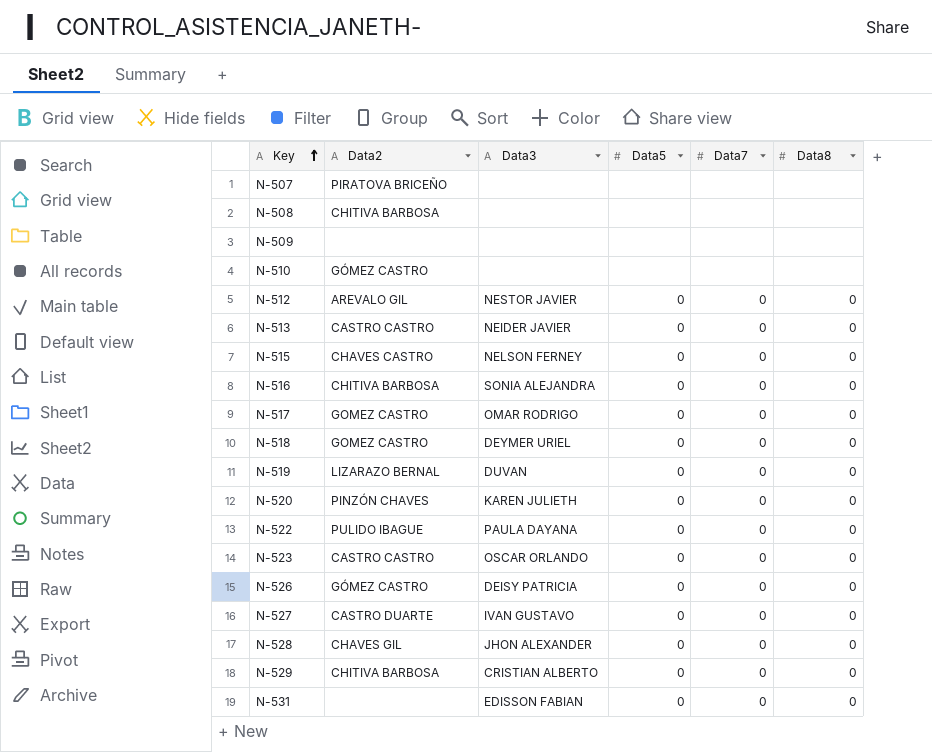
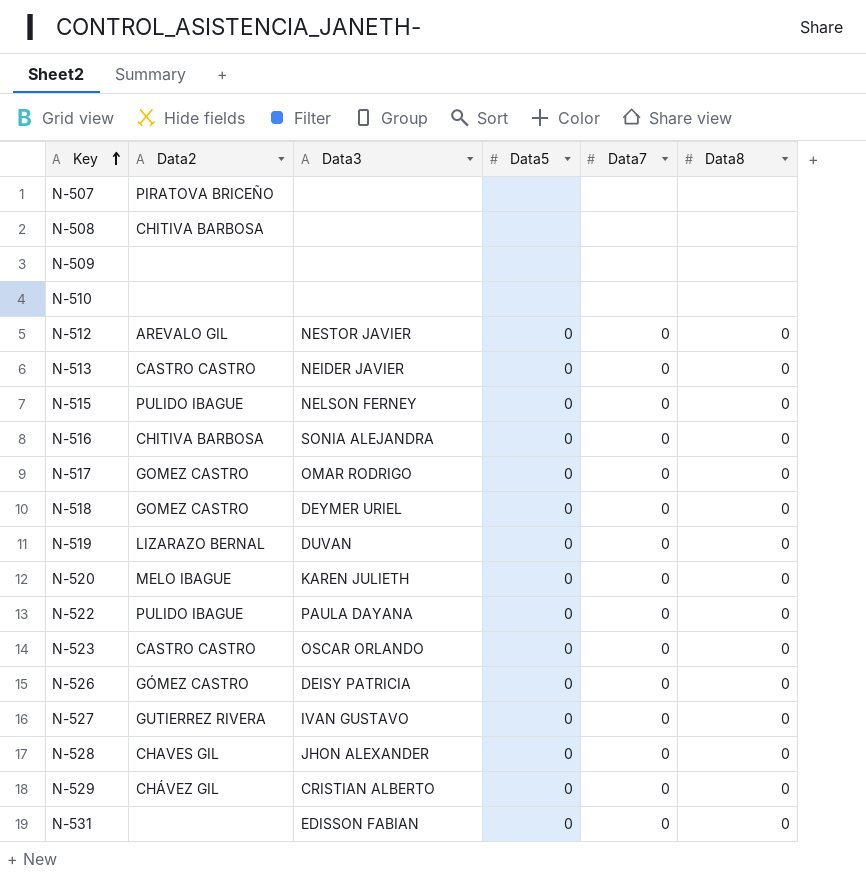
N-510 | Data2: GÓMEZ CASTRO -> none
N-515 | Data2: CHAVES CASTRO -> PULIDO IBAGUE
N-520 | Data2: PINZÓN CHAVES -> MELO IBAGUE
N-527 | Data2: CASTRO DUARTE -> GUTIERREZ RIVERA
N-529 | Data2: CHITIVA BARBOSA -> CHÁVEZ GIL

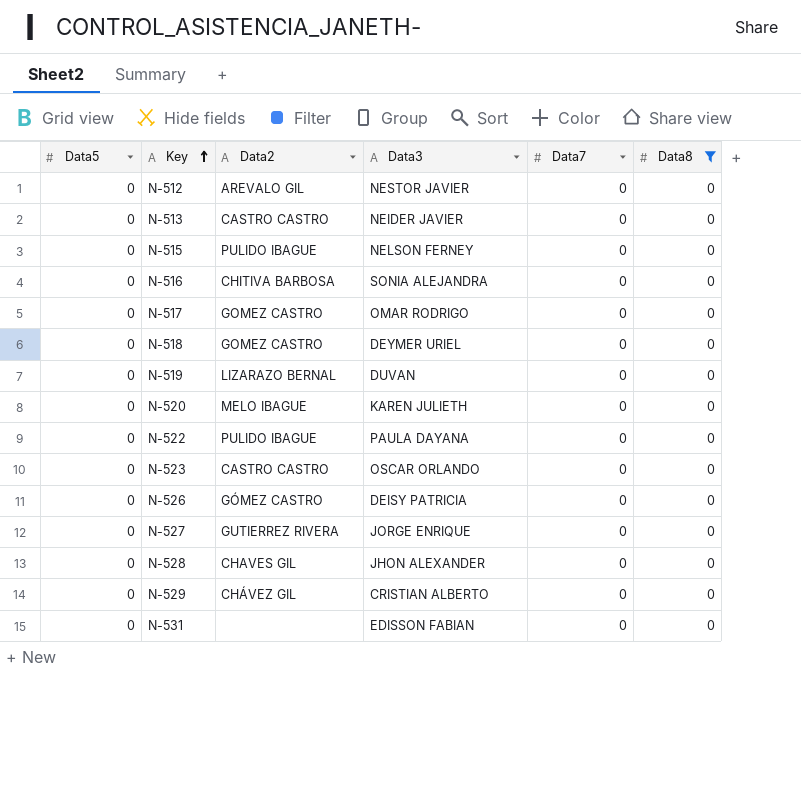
filter: none -> Data8 = 0
column Data5 | position: 4 -> 1
N-527 | Data3: IVAN GUSTAVO -> JORGE ENRIQUE

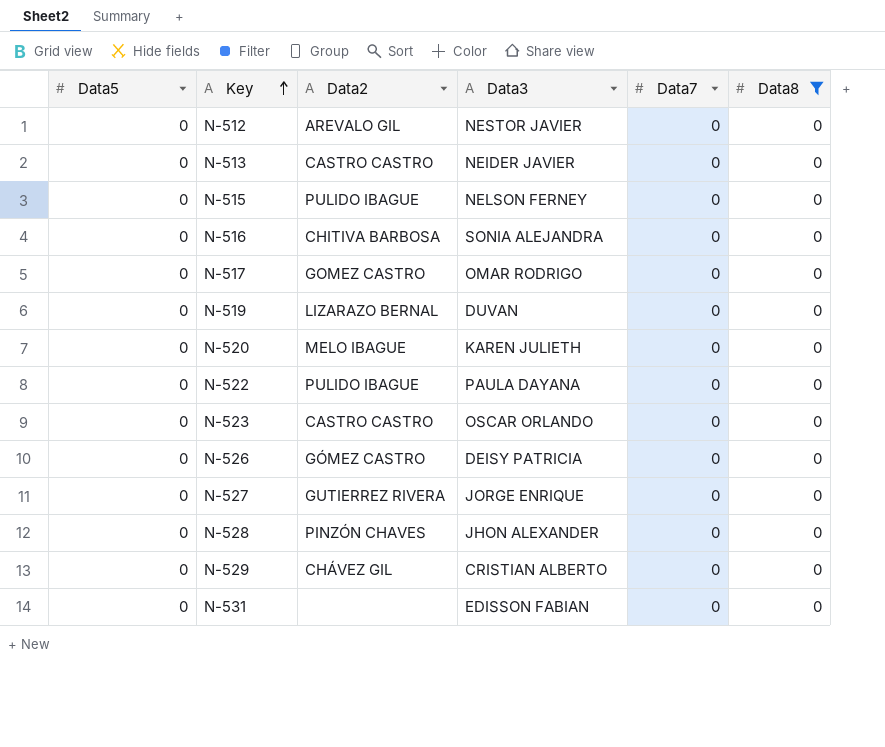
row N-518: 0 | GOMEZ CASTRO | DEYMER URIEL | 0 | 0 -> none
N-528 | Data2: CHAVES GIL -> PINZÓN CHAVES

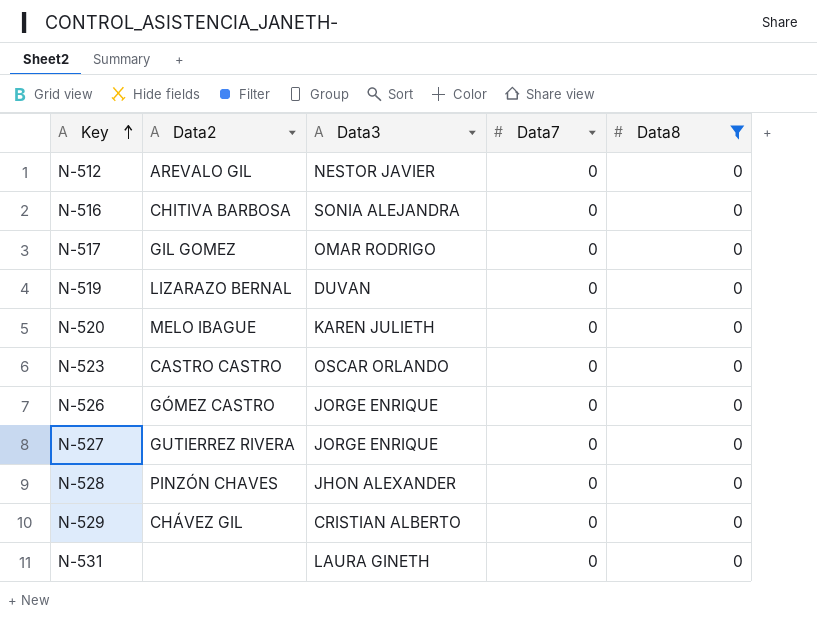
column Data5 | position: 1 -> none
row N-513: 0 | CASTRO CASTRO | NEIDER JAVIER | 0 | 0 -> none
row N-515: 0 | PULIDO IBAGUE | NELSON FERNEY | 0 | 0 -> none
row N-522: 0 | PULIDO IBAGUE | PAULA DAYANA | 0 | 0 -> none
N-517 | Data2: GOMEZ CASTRO -> GIL GOMEZ
N-526 | Data3: DEISY PATRICIA -> JORGE ENRIQUE
N-531 | Data3: EDISSON FABIAN -> LAURA GINETH

